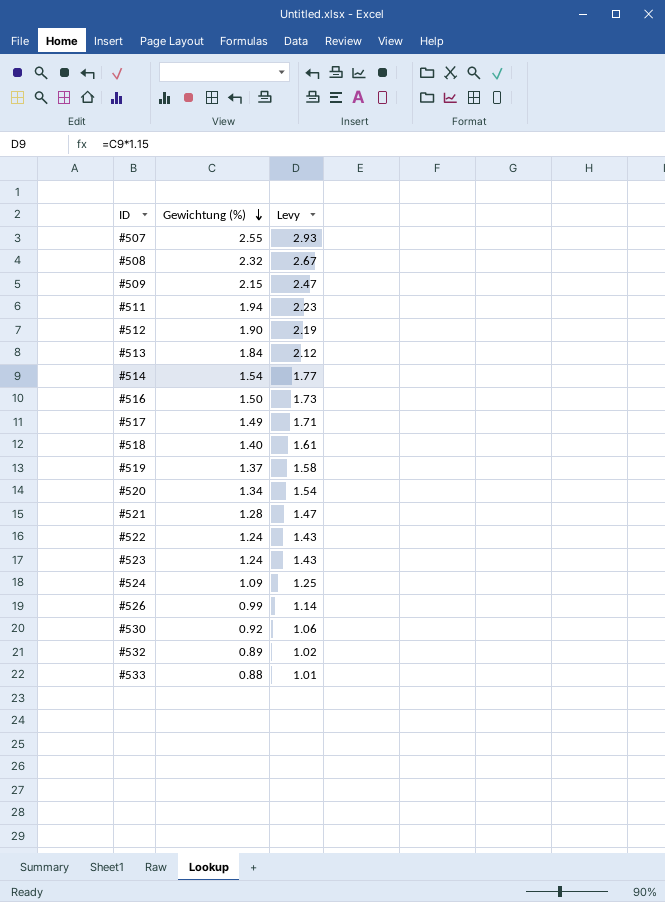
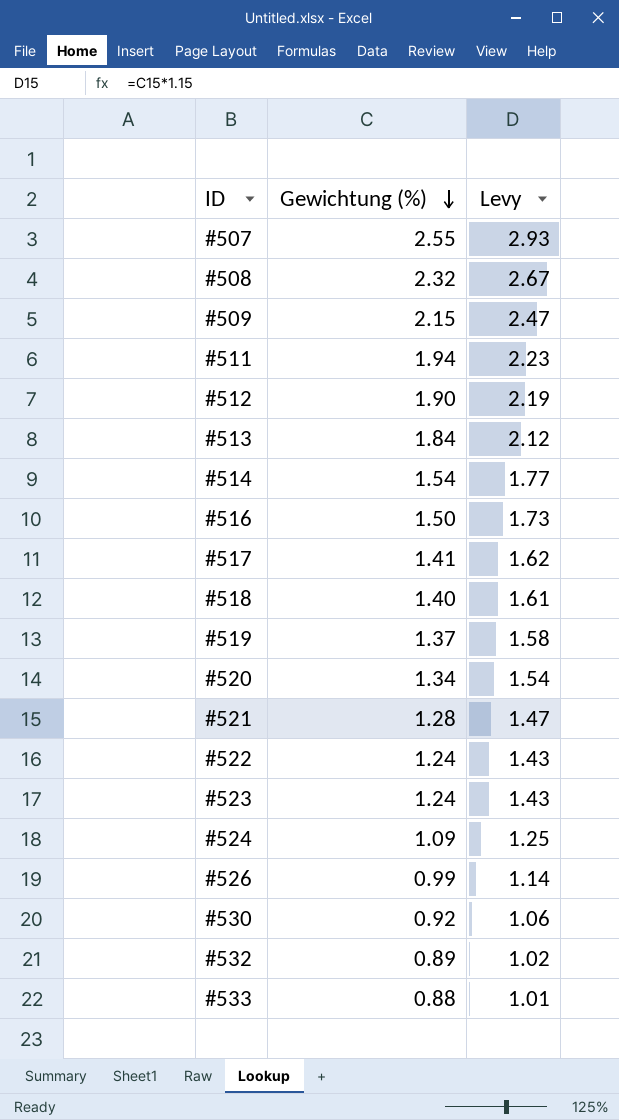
#517 | Gewichtung (%): 1.49 -> 1.41
#517 | Levy: 1.71 -> 1.62

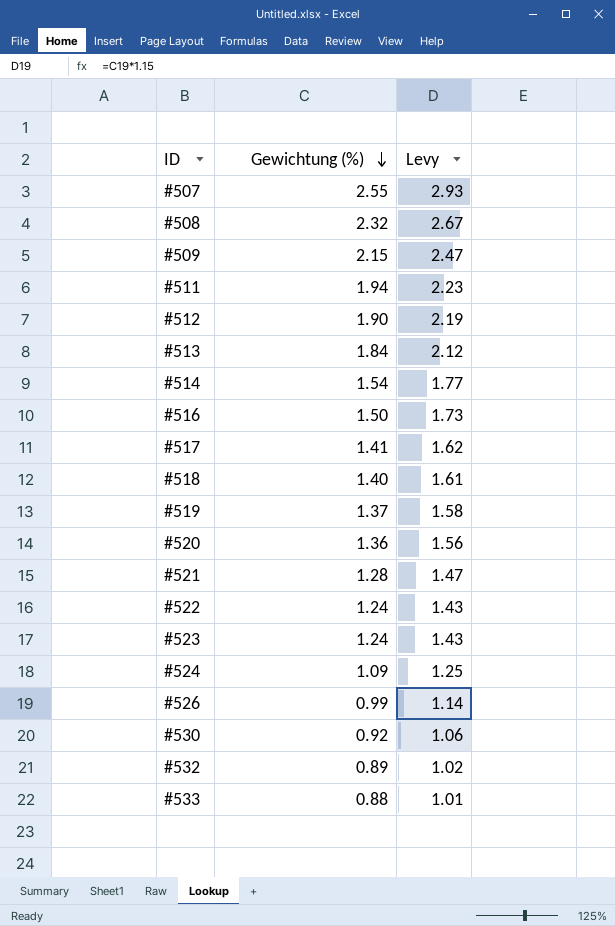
#520 | Gewichtung (%): 1.34 -> 1.36
#520 | Levy: 1.54 -> 1.56

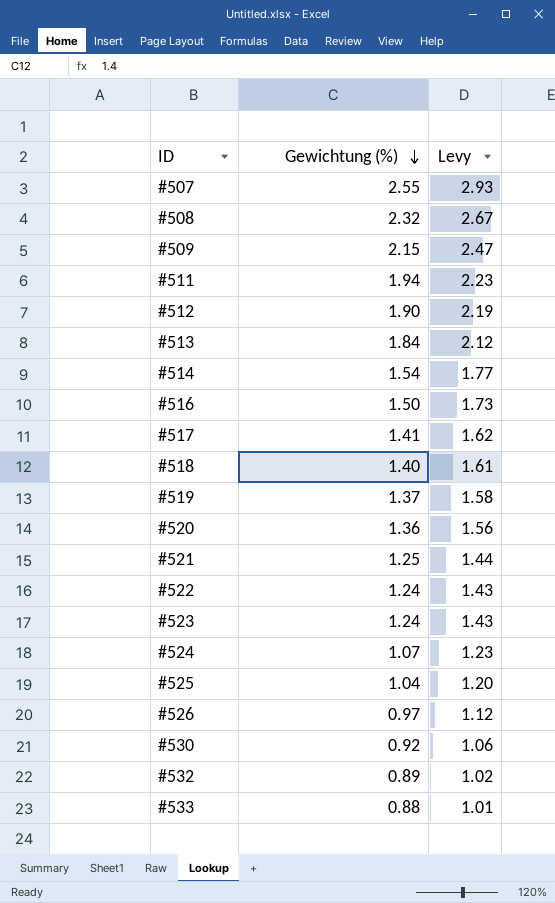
#521 | Gewichtung (%): 1.28 -> 1.25
#521 | Levy: 1.47 -> 1.44
#524 | Gewichtung (%): 1.09 -> 1.07
#524 | Levy: 1.25 -> 1.23
row #525: none -> 1.04 | 1.20
#526 | Gewichtung (%): 0.99 -> 0.97
#526 | Levy: 1.14 -> 1.12

